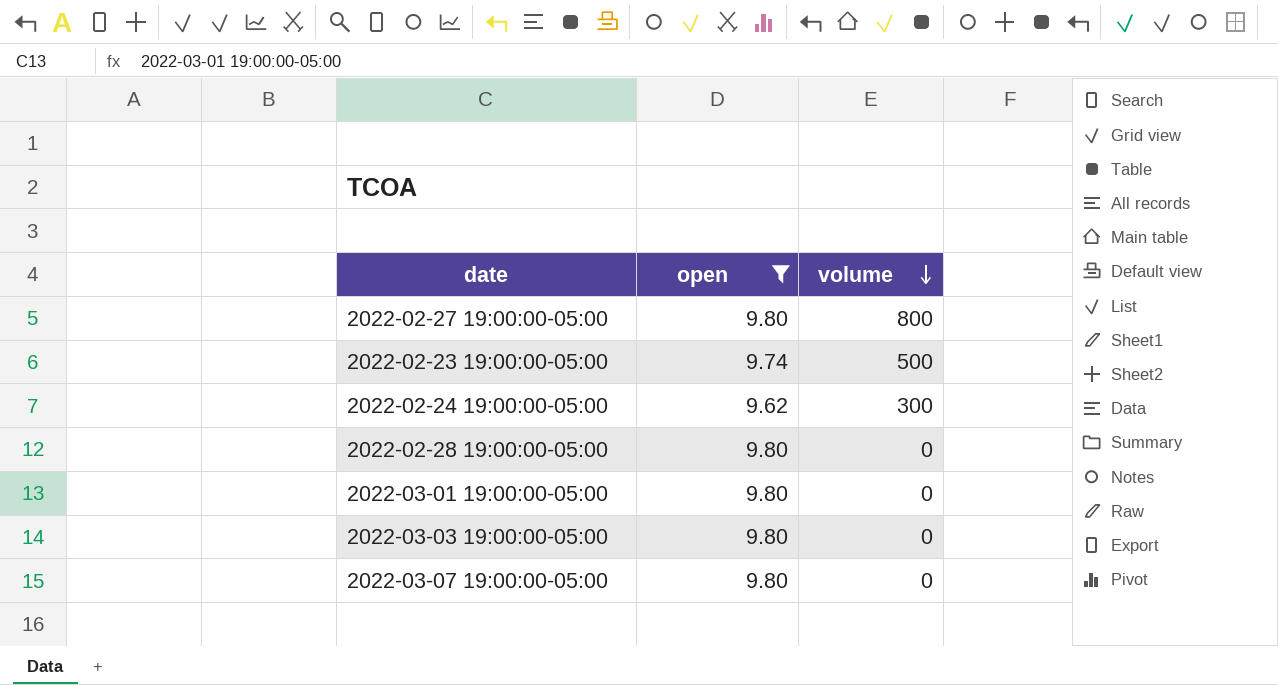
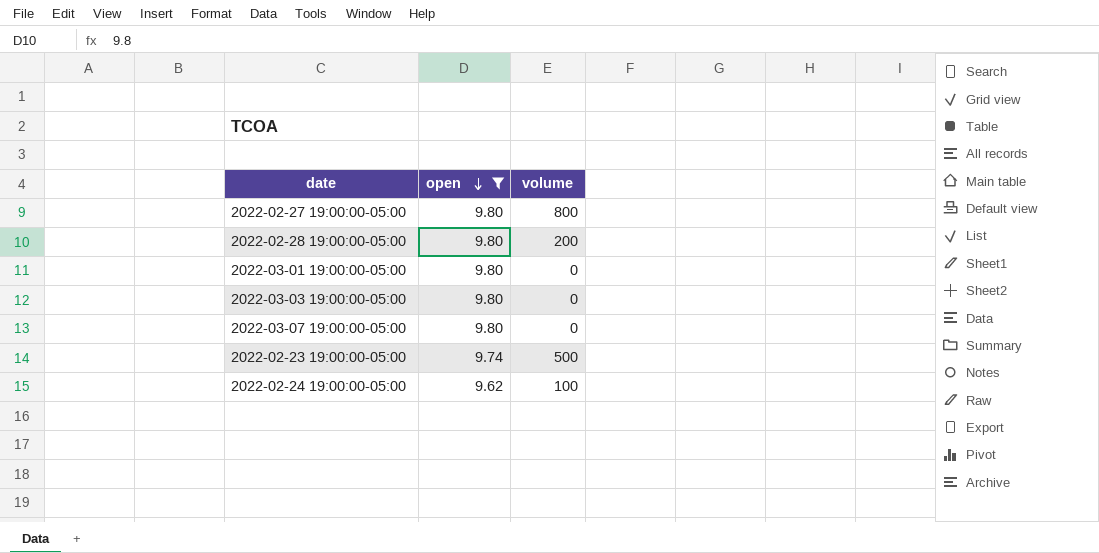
row order: volume descending -> open descending
2022-02-28 19:00:00-05:00 | volume: 0 -> 200
2022-02-24 19:00:00-05:00 | volume: 300 -> 100

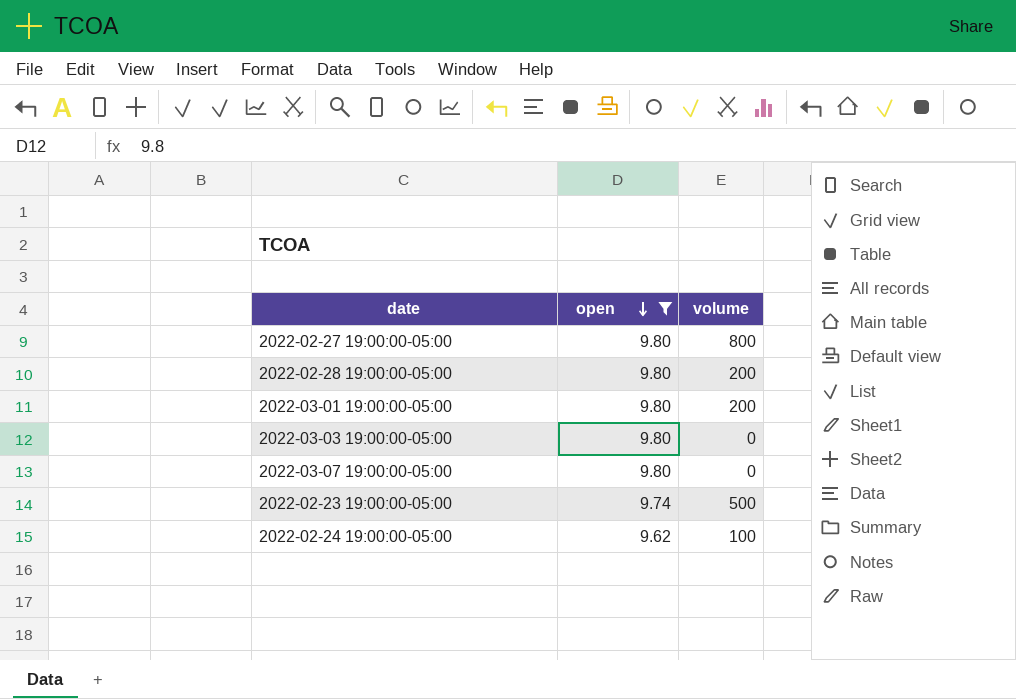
2022-03-01 19:00:00-05:00 | volume: 0 -> 200

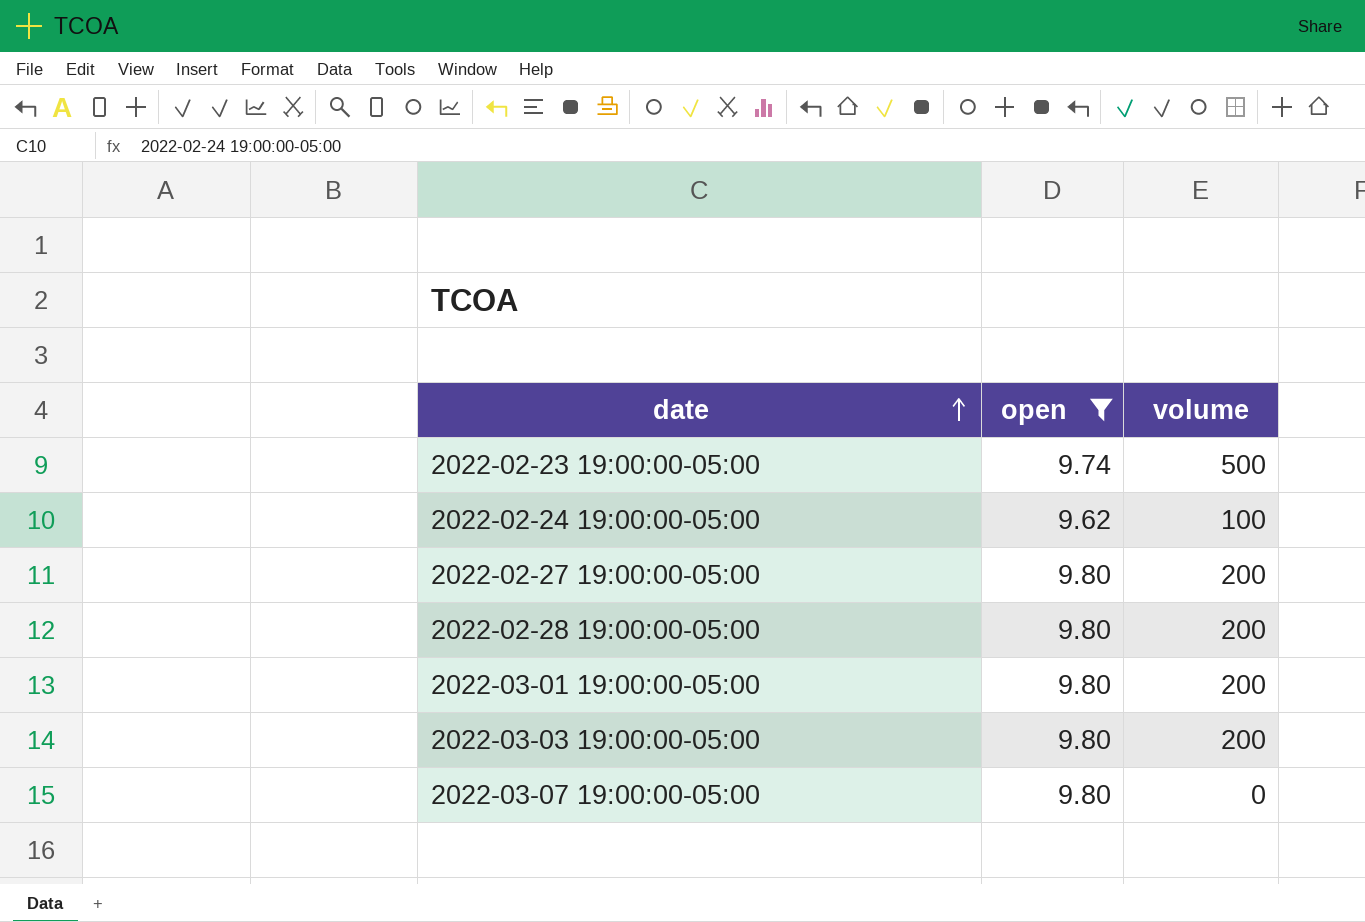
row order: open descending -> date ascending
2022-02-27 19:00:00-05:00 | volume: 800 -> 200
2022-03-03 19:00:00-05:00 | volume: 0 -> 200

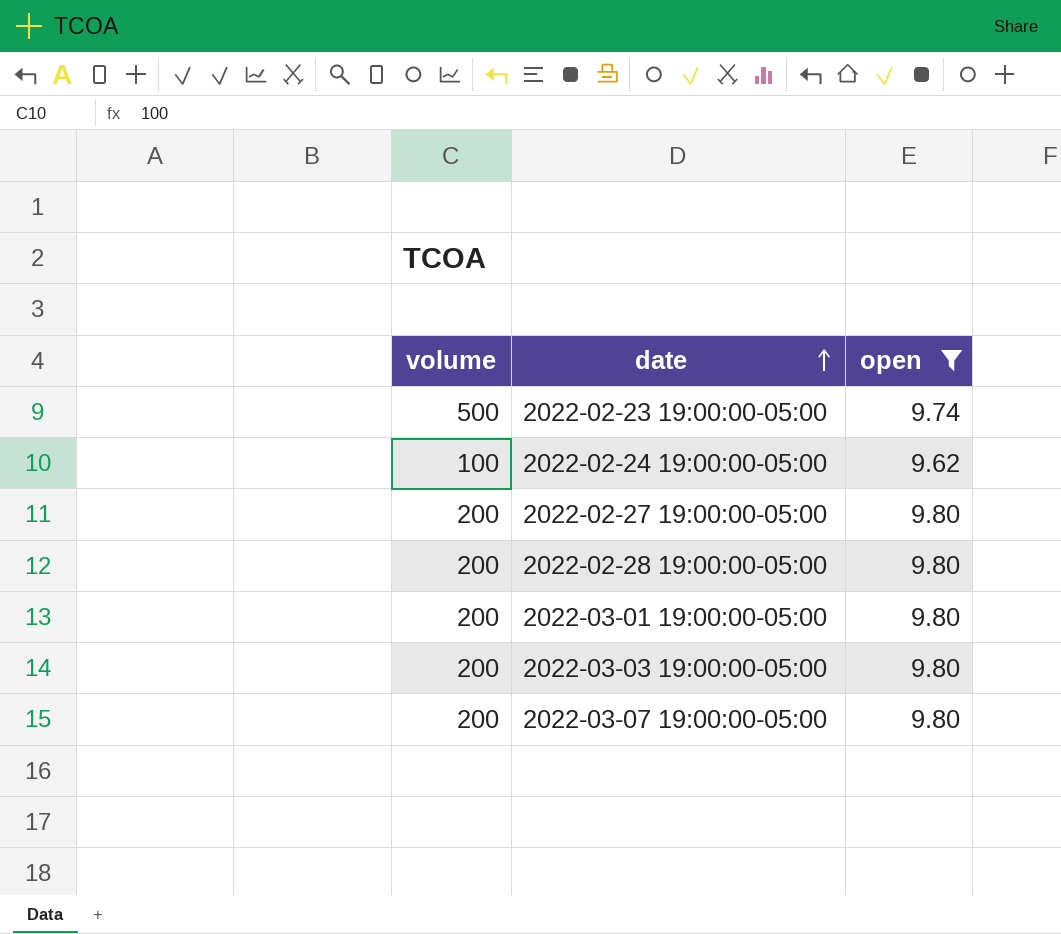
column volume | position: 3 -> 1
2022-03-07 19:00:00-05:00 | volume: 0 -> 200

